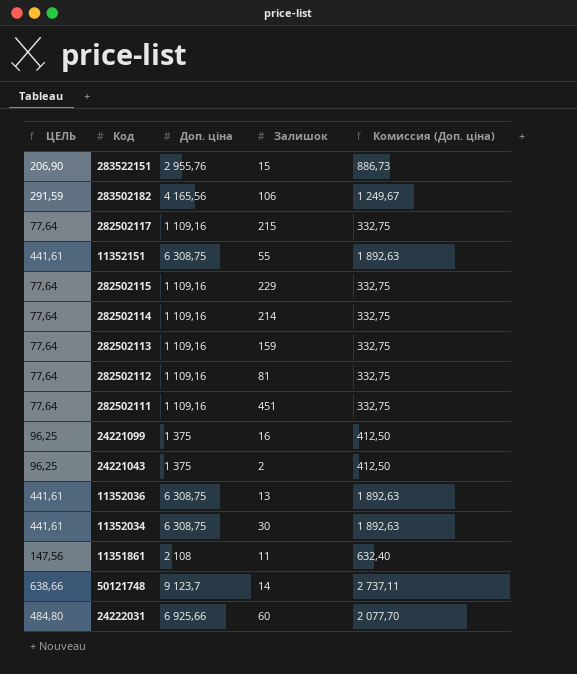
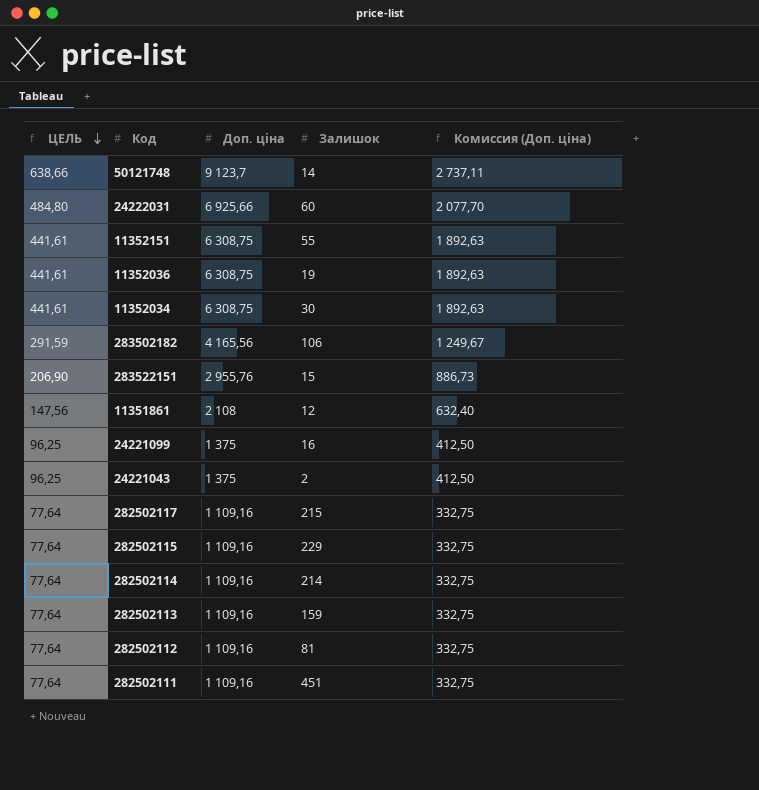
row order: none -> ЦЕЛЬ descending
11352036 | Залишок: 13 -> 19
11351861 | Залишок: 11 -> 12

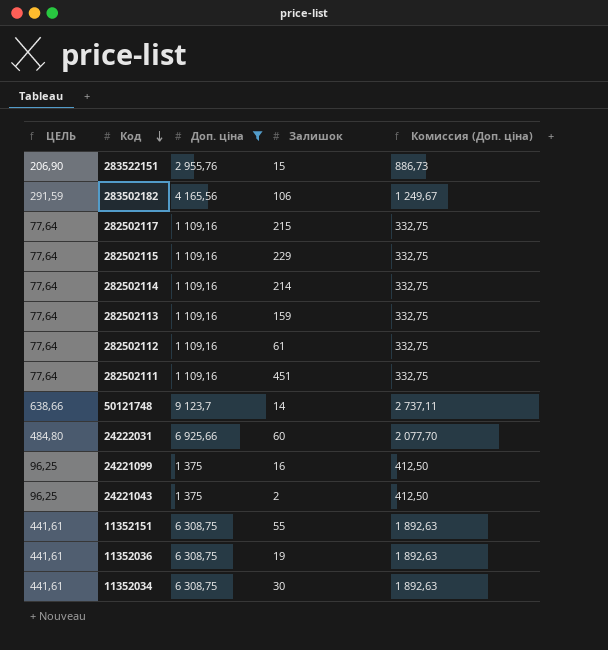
filter: none -> Доп. ціна != 2 108
row order: ЦЕЛЬ descending -> Код descending
282502112 | Залишок: 81 -> 61

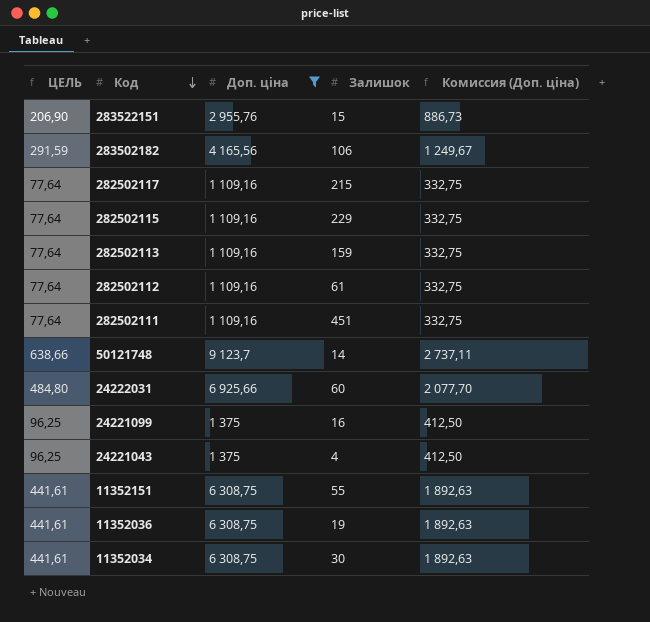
row 282502114: 77,64 | 1 109,16 | 214 | 332,75 -> none
24221043 | Залишок: 2 -> 4

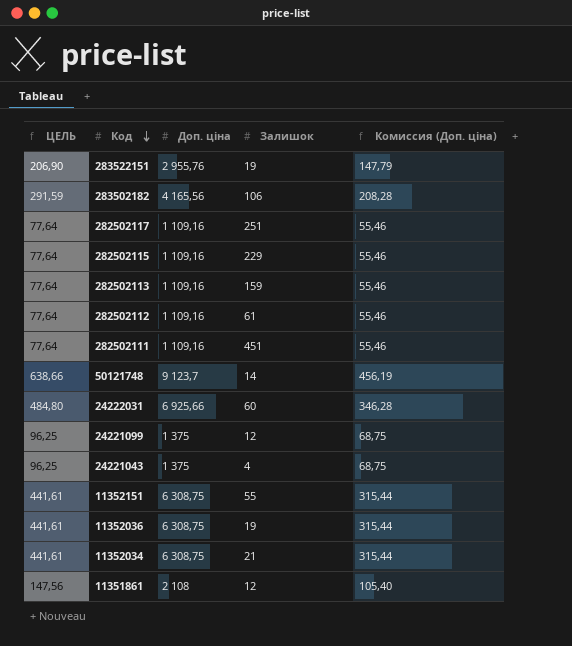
filter: Доп. ціна != 2 108 -> none
column Комиссия (Доп. ціна) | formula: [Доп. ціна] * 0,3 -> [Доп. ціна] * 0,05
283522151 | Залишок: 15 -> 19
282502117 | Залишок: 215 -> 251
24221099 | Залишок: 16 -> 12
11352034 | Залишок: 30 -> 21

